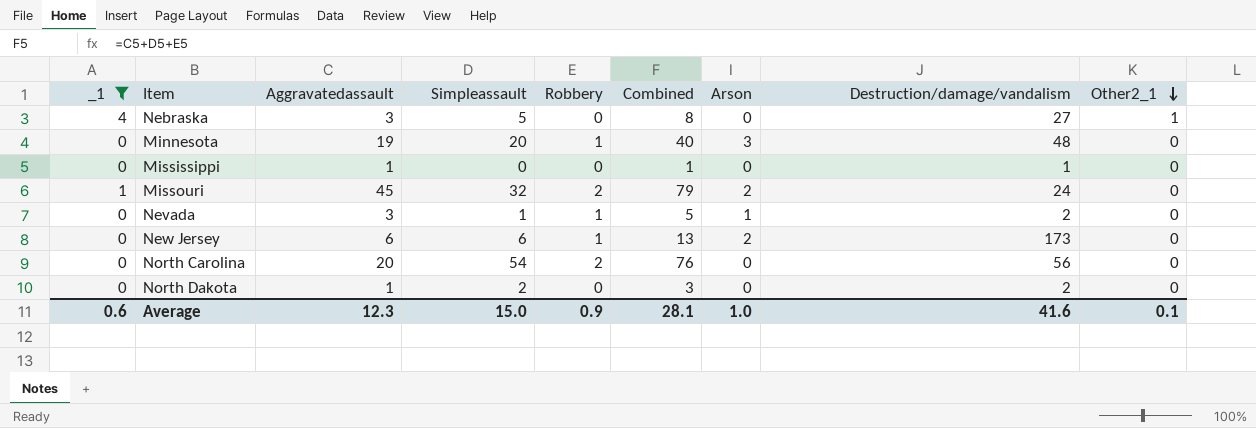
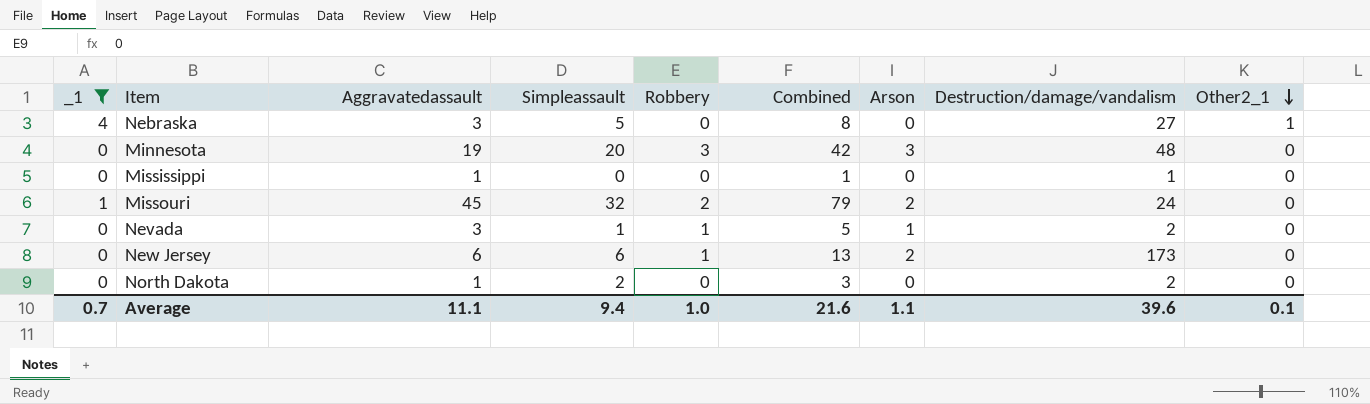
row North Carolina: 0 | 20 | 54 | 2 | 76 | 0 | 56 | 0 -> none
Minnesota | Robbery: 1 -> 3
Minnesota | Combined: 40 -> 42
Average | _1: 0.6 -> 0.7
Average | Aggravatedassault: 12.3 -> 11.1
Average | Simpleassault: 15.0 -> 9.4
Average | Robbery: 0.9 -> 1.0
Average | Combined: 28.1 -> 21.6
Average | Arson: 1.0 -> 1.1
Average | Destruction/damage/vandalism: 41.6 -> 39.6

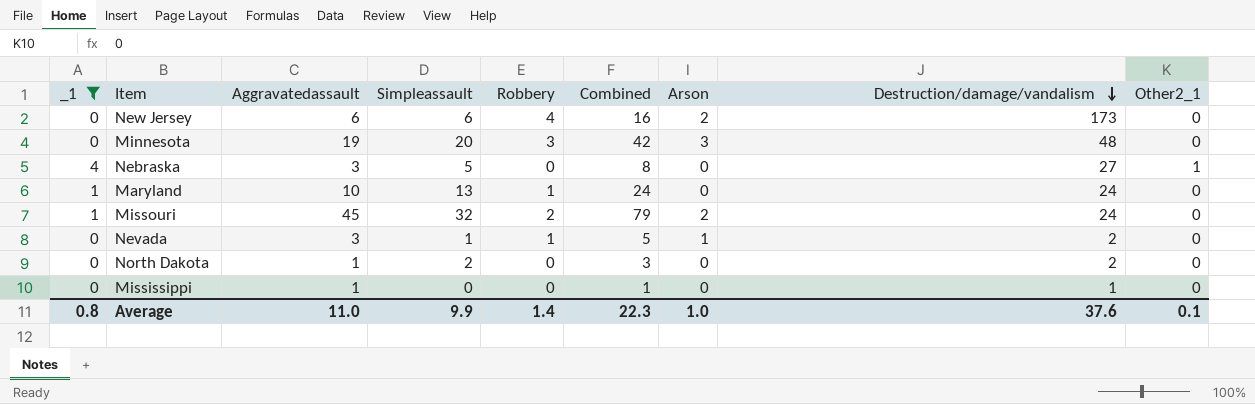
row order: Other2_1 descending -> Destruction/damage/vandalism descending
New Jersey | Robbery: 1 -> 4
New Jersey | Combined: 13 -> 16
row Maryland: none -> 1 | 10 | 13 | 1 | 24 | 0 | 24 | 0
Average | _1: 0.7 -> 0.8
Average | Aggravatedassault: 11.1 -> 11.0
Average | Simpleassault: 9.4 -> 9.9
Average | Robbery: 1.0 -> 1.4
Average | Combined: 21.6 -> 22.3
Average | Arson: 1.1 -> 1.0
Average | Destruction/damage/vandalism: 39.6 -> 37.6

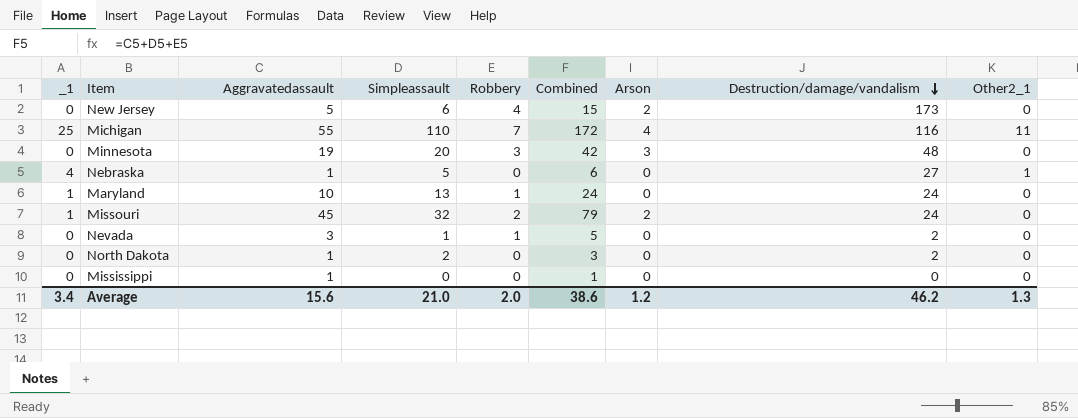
filter: _1 != 25 -> none
New Jersey | Aggravatedassault: 6 -> 5
New Jersey | Combined: 16 -> 15
Nebraska | Aggravatedassault: 3 -> 1
Nebraska | Combined: 8 -> 6
Nevada | Arson: 1 -> 0
Mississippi | Destruction/damage/vandalism: 1 -> 0
Average | _1: 0.8 -> 3.4
Average | Aggravatedassault: 11.0 -> 15.6
Average | Simpleassault: 9.9 -> 21.0
Average | Robbery: 1.4 -> 2.0
Average | Combined: 22.3 -> 38.6
Average | Arson: 1.0 -> 1.2
Average | Destruction/damage/vandalism: 37.6 -> 46.2
Average | Other2_1: 0.1 -> 1.3

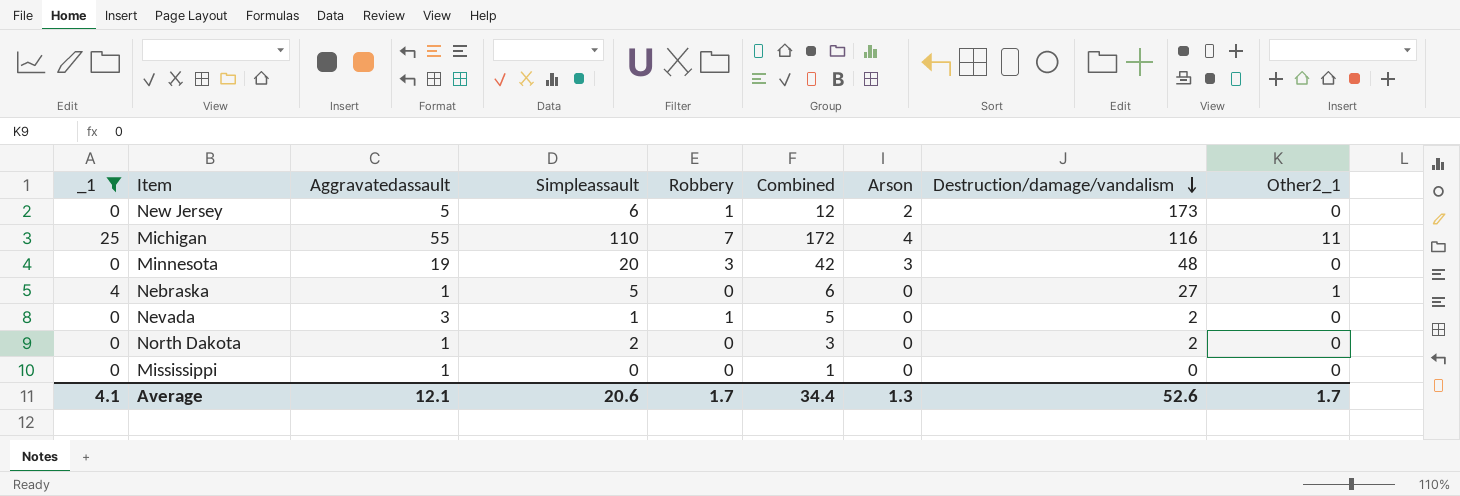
filter: none -> _1 != 1
New Jersey | Robbery: 4 -> 1
New Jersey | Combined: 15 -> 12
Average | _1: 3.4 -> 4.1
Average | Aggravatedassault: 15.6 -> 12.1
Average | Simpleassault: 21.0 -> 20.6
Average | Robbery: 2.0 -> 1.7
Average | Combined: 38.6 -> 34.4
Average | Arson: 1.2 -> 1.3
Average | Destruction/damage/vandalism: 46.2 -> 52.6
Average | Other2_1: 1.3 -> 1.7

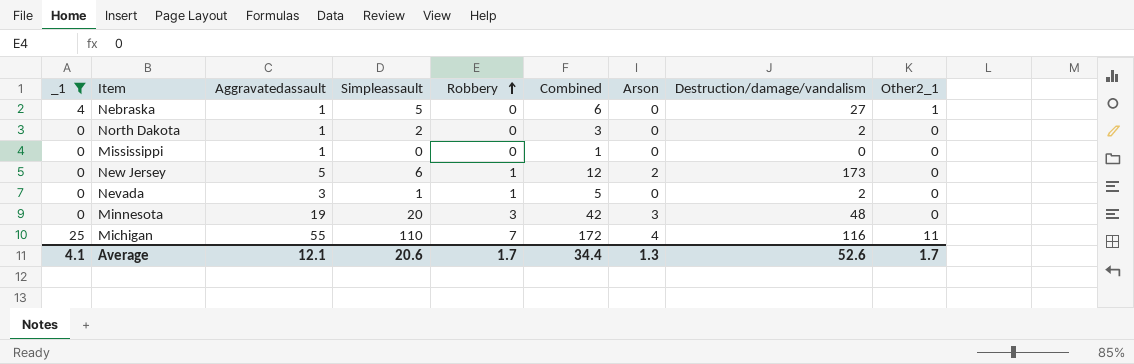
row order: Destruction/damage/vandalism descending -> Robbery ascending

